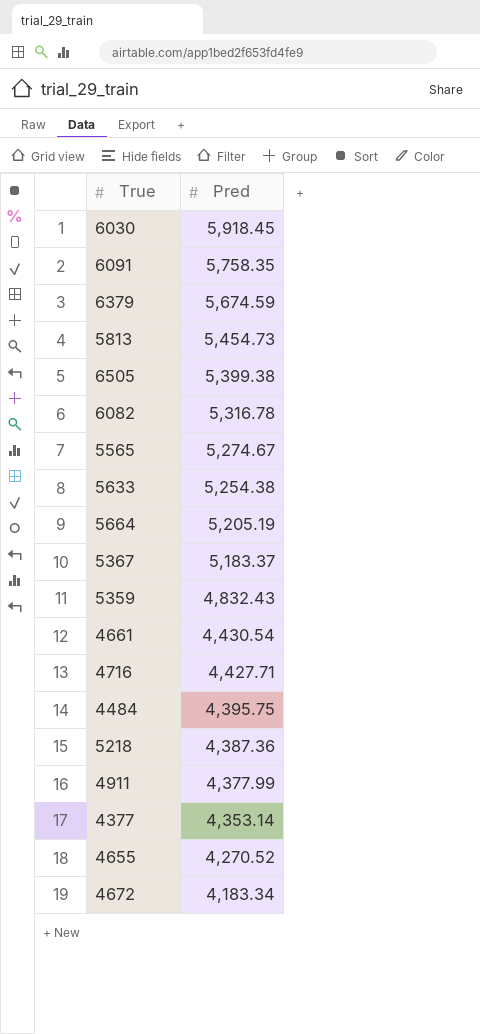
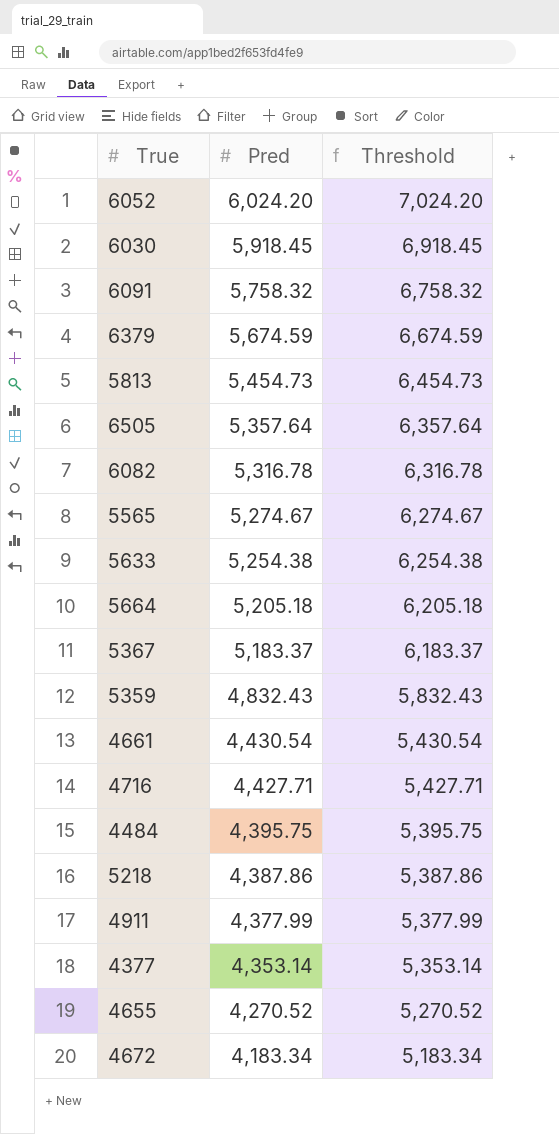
column Threshold | formula: none -> [Pred] + 1000
row 6052: none -> 6,024.20 | 7,024.20
6091 | Pred: 5,758.35 -> 5,758.32
6505 | Pred: 5,399.38 -> 5,357.64
5664 | Pred: 5,205.19 -> 5,205.18
5218 | Pred: 4,387.36 -> 4,387.86

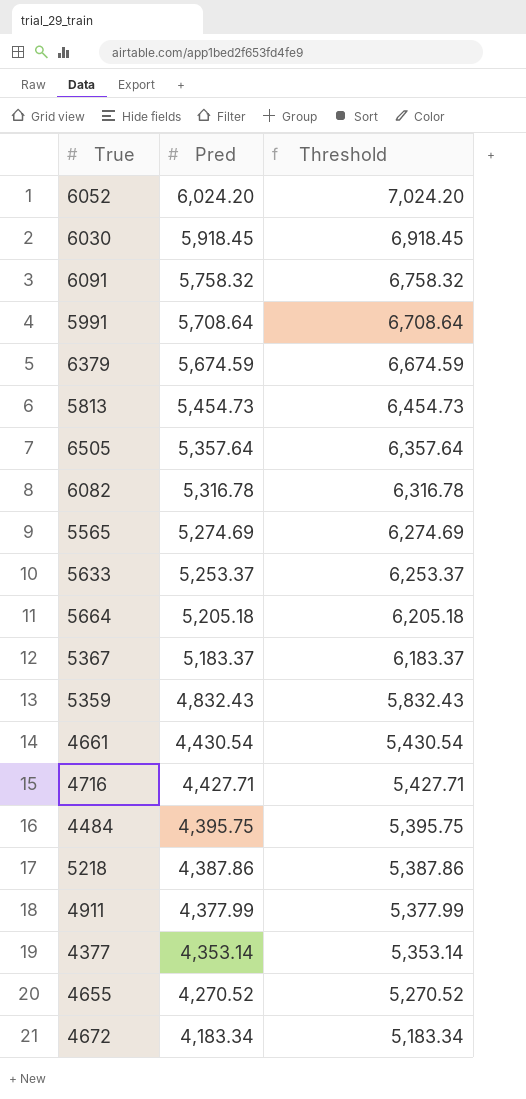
row 5991: none -> 5,708.64 | 6,708.64
5565 | Pred: 5,274.67 -> 5,274.69
5565 | Threshold: 6,274.67 -> 6,274.69
5633 | Pred: 5,254.38 -> 5,253.37
5633 | Threshold: 6,254.38 -> 6,253.37

